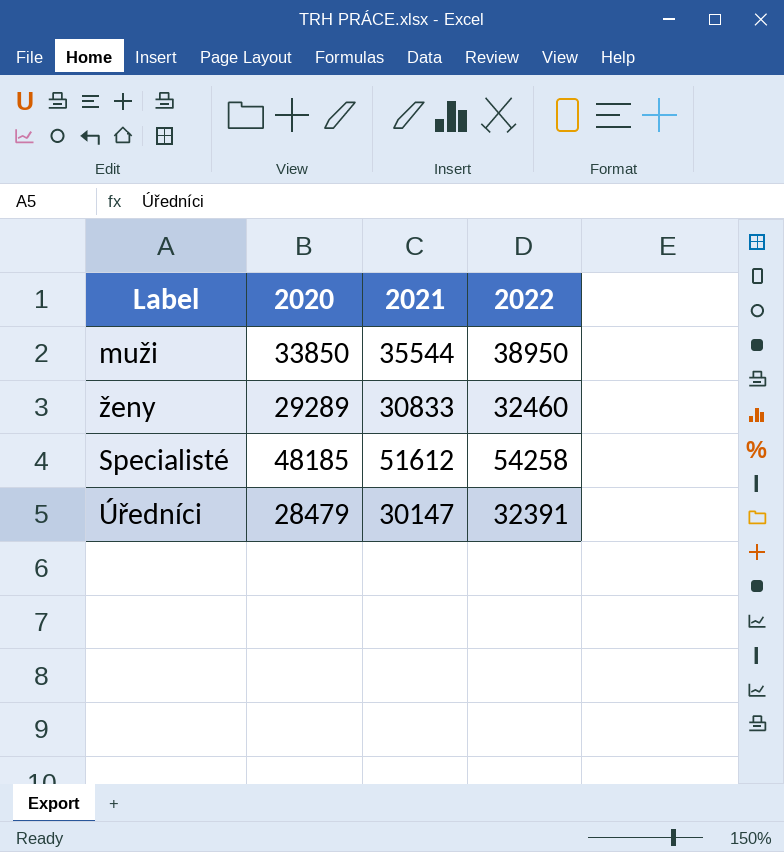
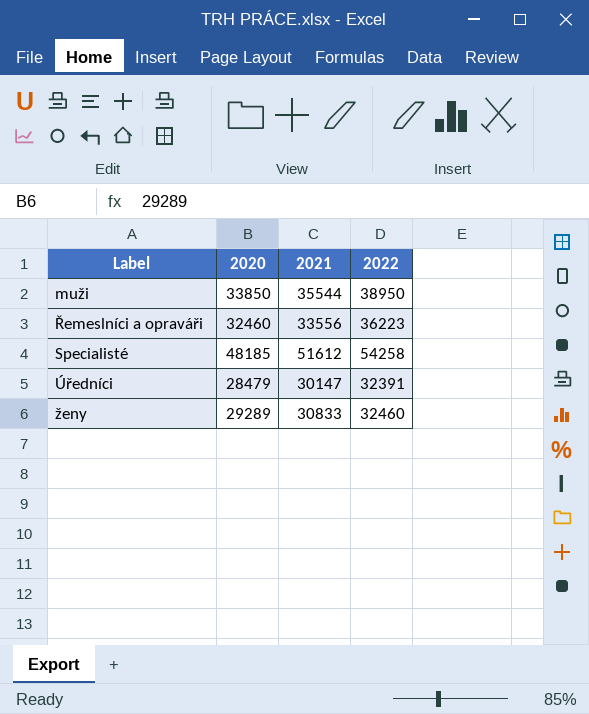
row order: none -> Label ascending
row Řemeslníci a opraváři: none -> 32460 | 33556 | 36223

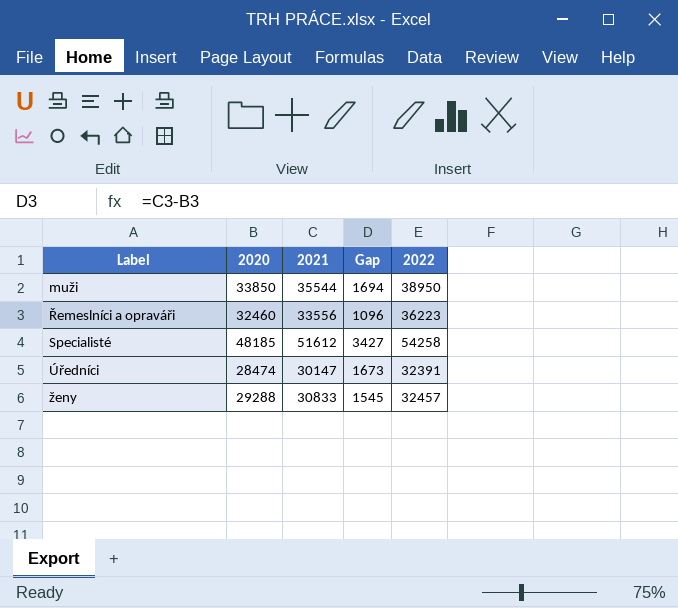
column Gap | formula: none -> [2021] - [2020]
Úředníci | 2020: 28479 -> 28474
ženy | 2020: 29289 -> 29288
ženy | 2022: 32460 -> 32457

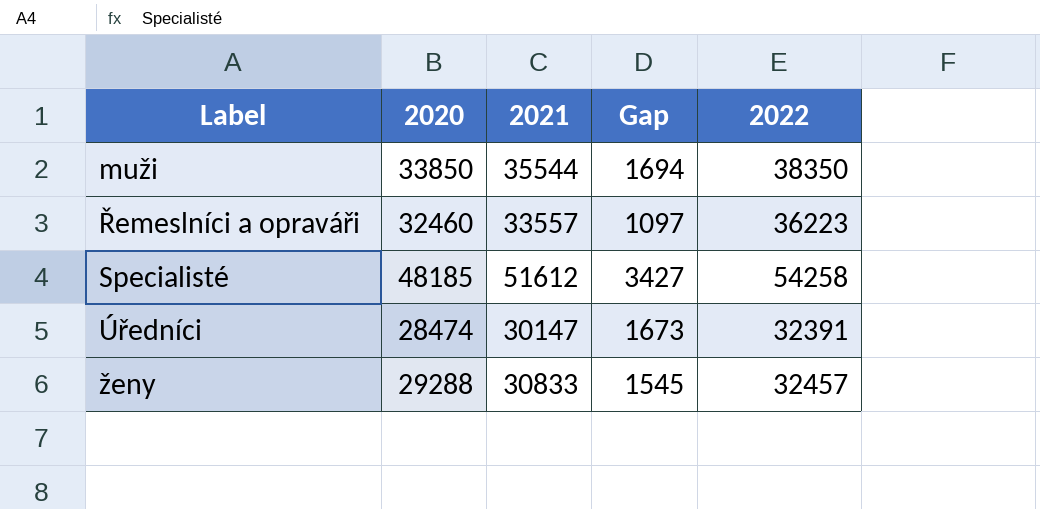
muži | 2022: 38950 -> 38350
Řemeslníci a opraváři | 2021: 33556 -> 33557
Řemeslníci a opraváři | Gap: 1096 -> 1097

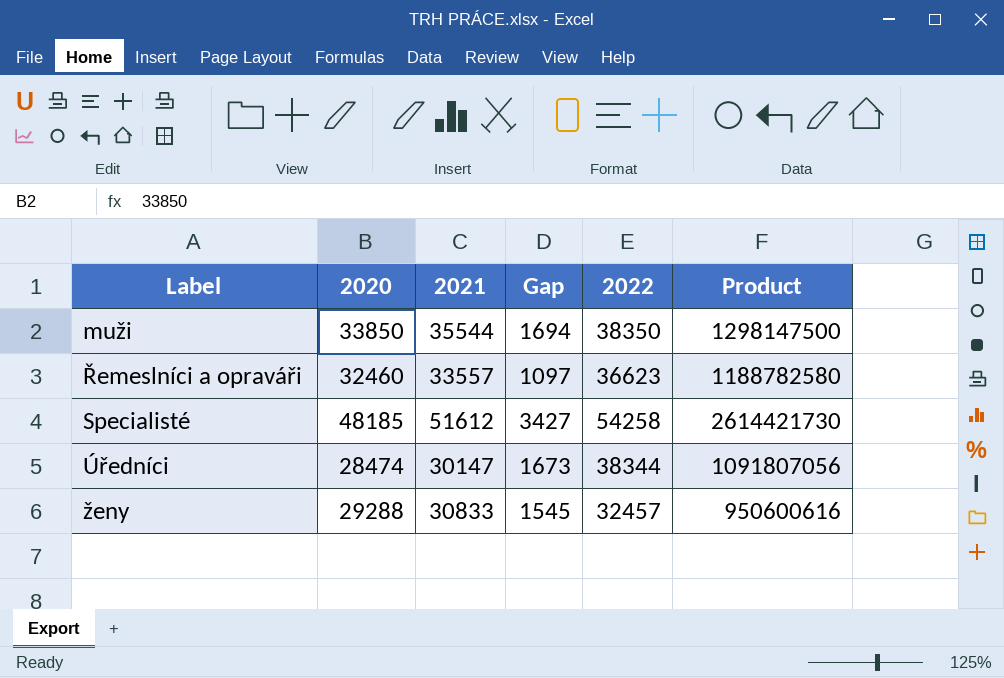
column Product | formula: none -> [2020] * [2022]
Řemeslníci a opraváři | 2022: 36223 -> 36623
Úředníci | 2022: 32391 -> 38344

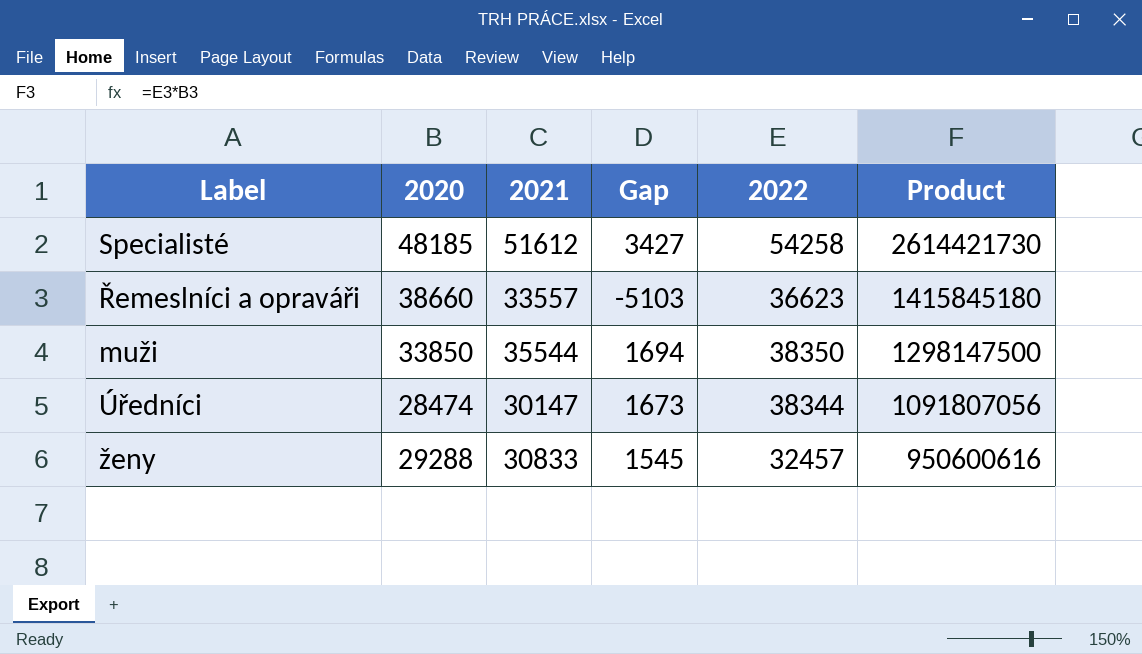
row order: Label ascending -> Product descending
Řemeslníci a opraváři | 2020: 32460 -> 38660
Řemeslníci a opraváři | Gap: 1097 -> -5103
Řemeslníci a opraváři | Product: 1188782580 -> 1415845180

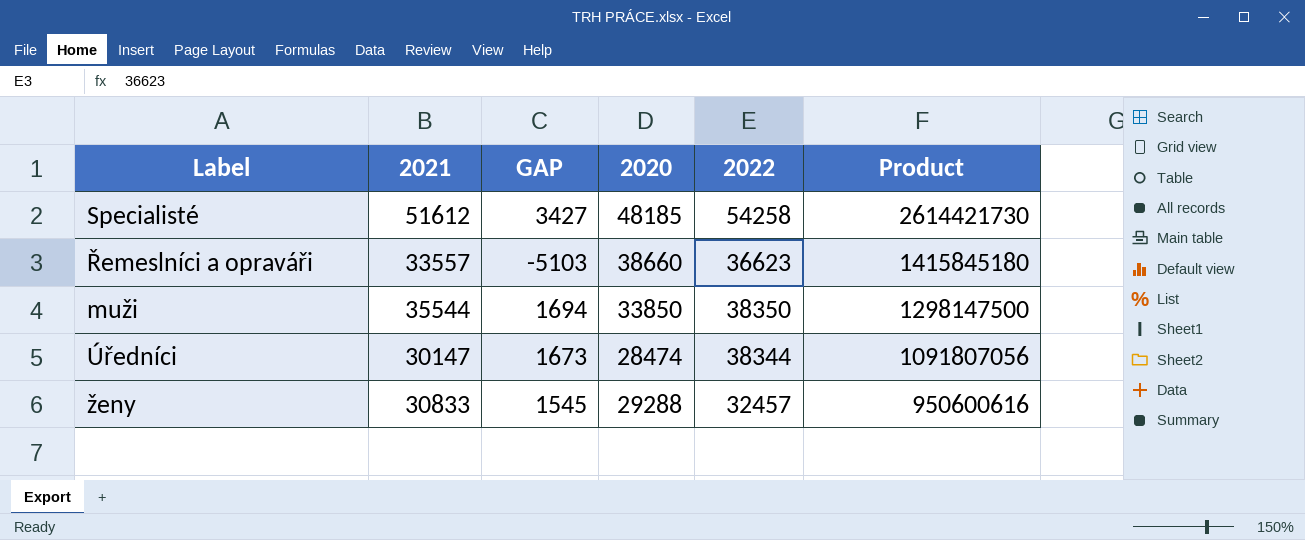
column name: Gap -> GAP
column 2020 | position: 2 -> 4

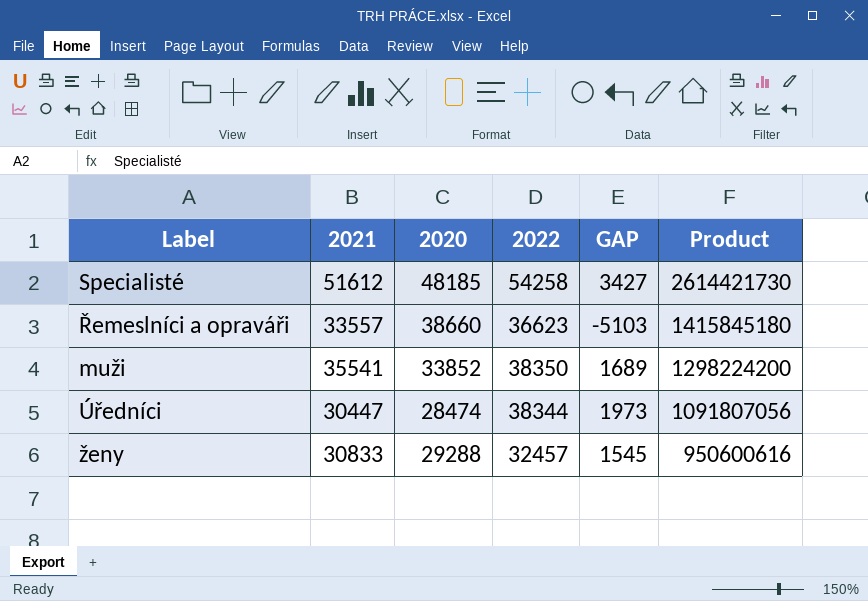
column GAP | position: 3 -> 5
muži | 2021: 35544 -> 35541
muži | 2020: 33850 -> 33852
muži | GAP: 1694 -> 1689
muži | Product: 1298147500 -> 1298224200
Úředníci | 2021: 30147 -> 30447
Úředníci | GAP: 1673 -> 1973

